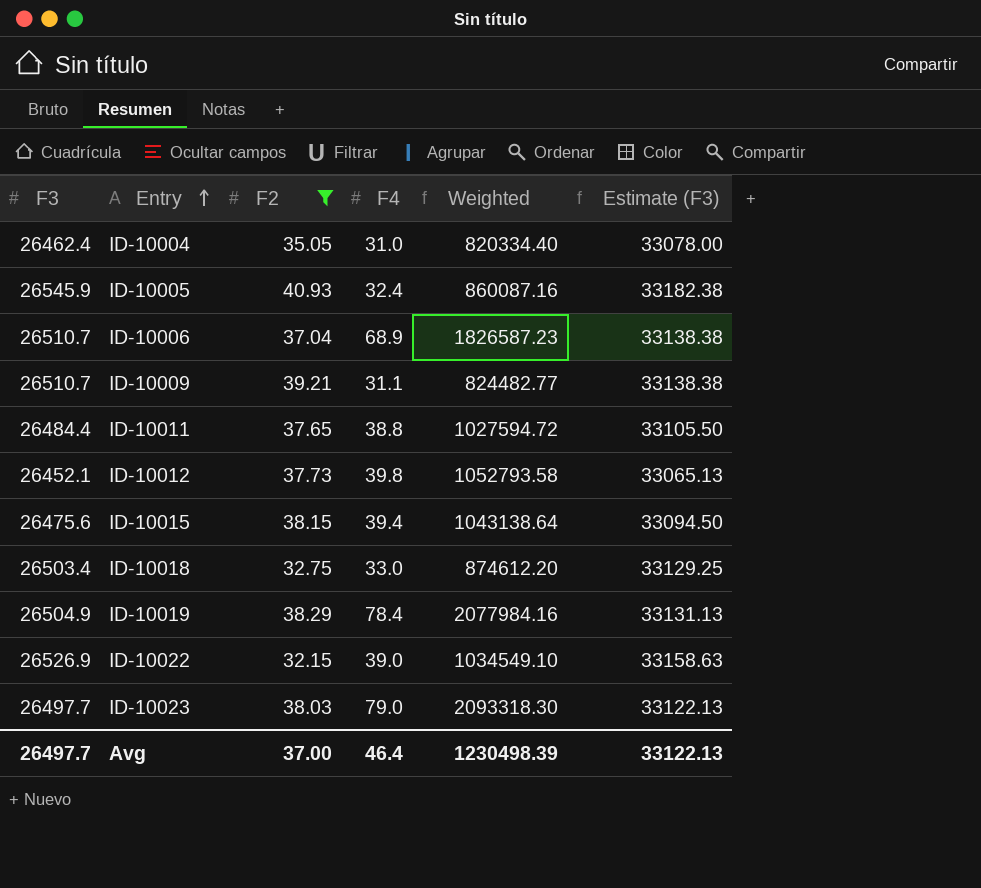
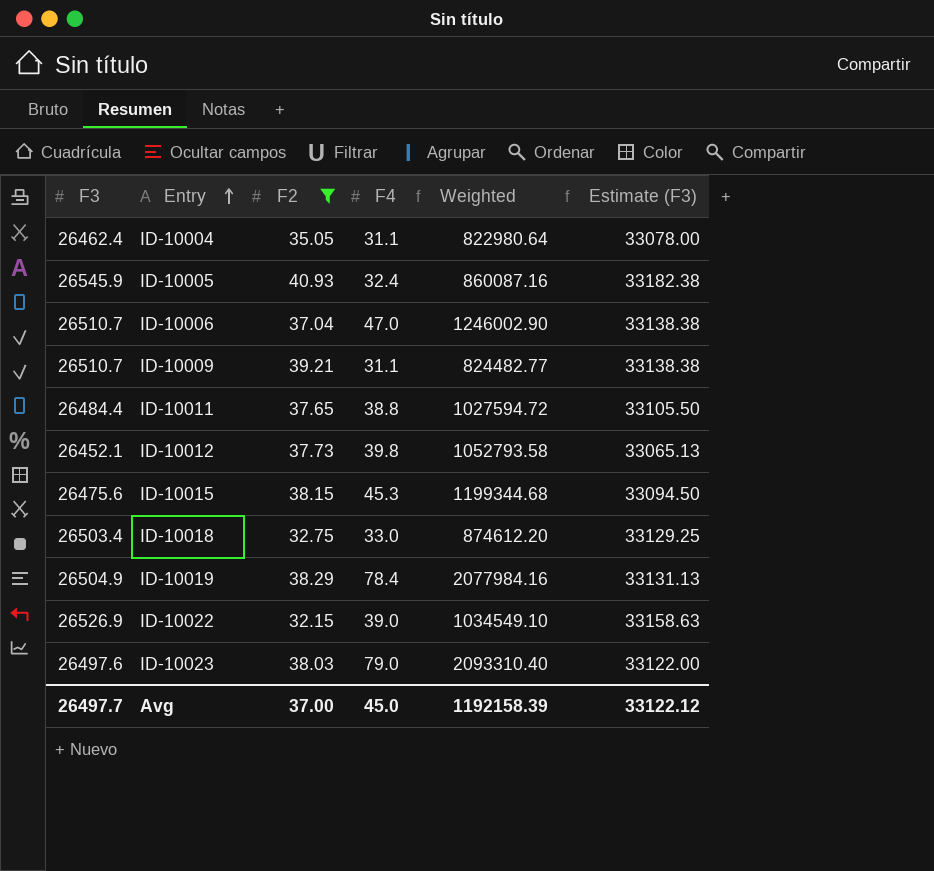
ID-10004 | F4: 31.0 -> 31.1
ID-10004 | Weighted: 820334.40 -> 822980.64
ID-10006 | F4: 68.9 -> 47.0
ID-10006 | Weighted: 1826587.23 -> 1246002.90
ID-10015 | F4: 39.4 -> 45.3
ID-10015 | Weighted: 1043138.64 -> 1199344.68
ID-10023 | F3: 26497.7 -> 26497.6
ID-10023 | Weighted: 2093318.30 -> 2093310.40
ID-10023 | Estimate (F3): 33122.13 -> 33122.00
Avg | F4: 46.4 -> 45.0
Avg | Weighted: 1230498.39 -> 1192158.39
Avg | Estimate (F3): 33122.13 -> 33122.12

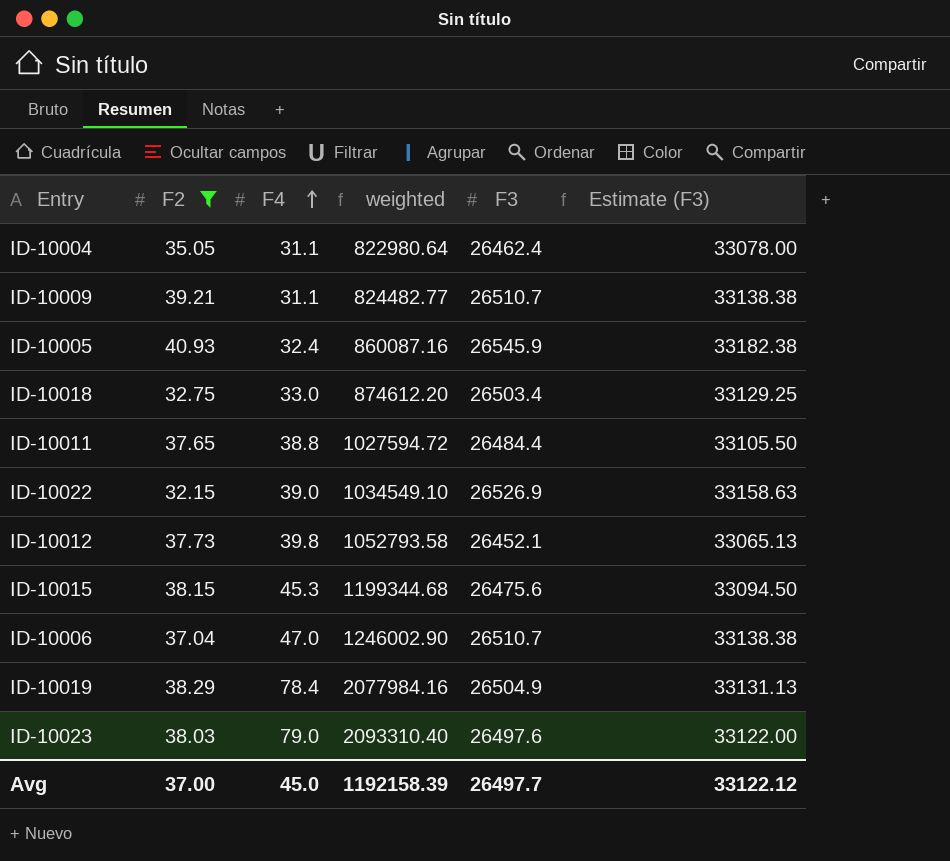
row order: Entry ascending -> F4 ascending
column name: Weighted -> weighted
column F3 | position: 1 -> 5

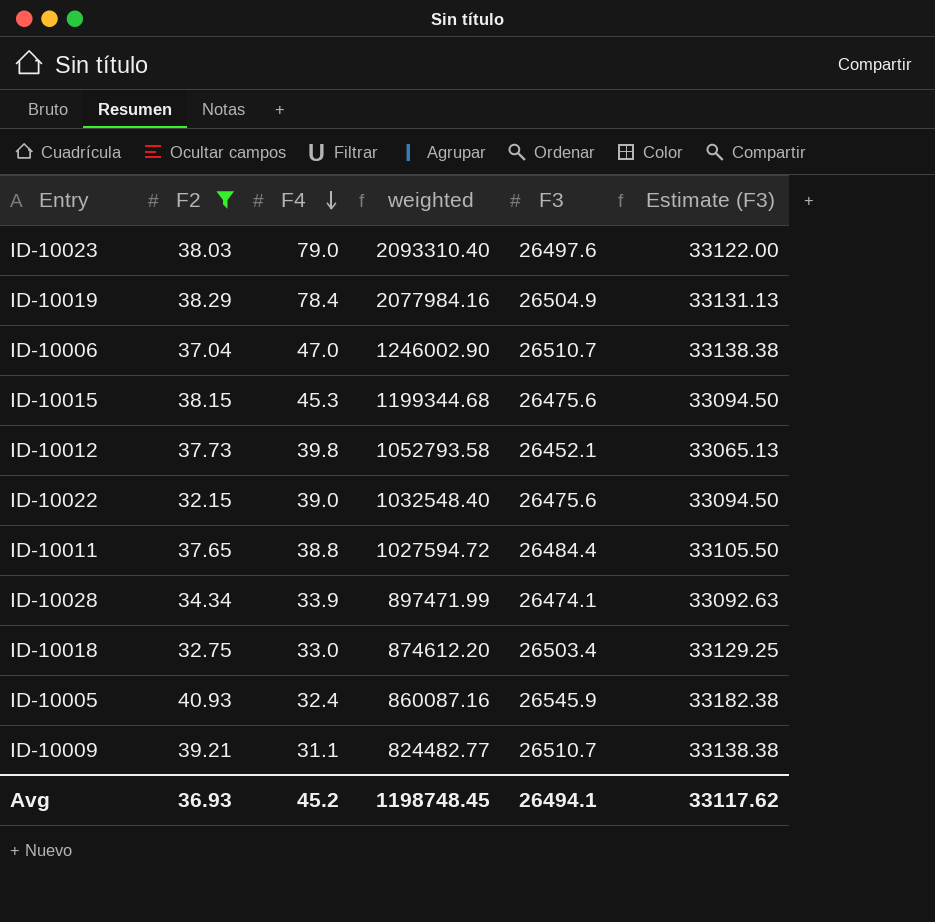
row order: F4 ascending -> F4 descending
row ID-10004: 35.05 | 31.1 | 822980.64 | 26462.4 | 33078.00 -> none
ID-10022 | weighted: 1034549.10 -> 1032548.40
ID-10022 | F3: 26526.9 -> 26475.6
ID-10022 | Estimate (F3): 33158.63 -> 33094.50
row ID-10028: none -> 34.34 | 33.9 | 897471.99 | 26474.1 | 33092.63
Avg | F2: 37.00 -> 36.93
Avg | F4: 45.0 -> 45.2
Avg | weighted: 1192158.39 -> 1198748.45
Avg | F3: 26497.7 -> 26494.1
Avg | Estimate (F3): 33122.12 -> 33117.62

